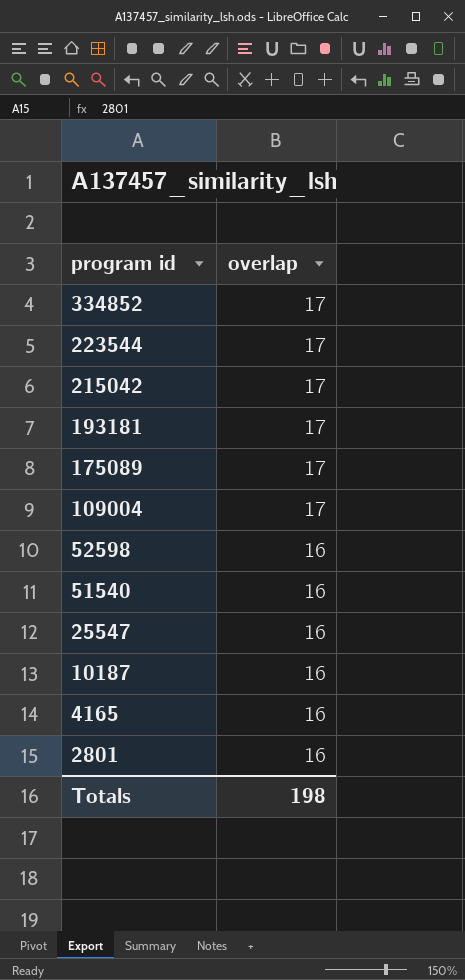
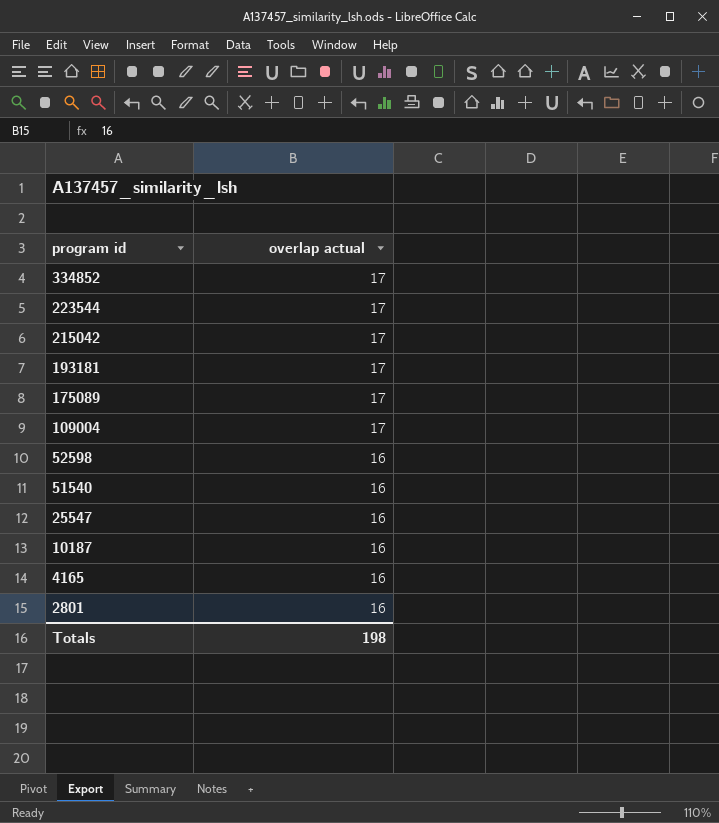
column name: overlap -> overlap actual

